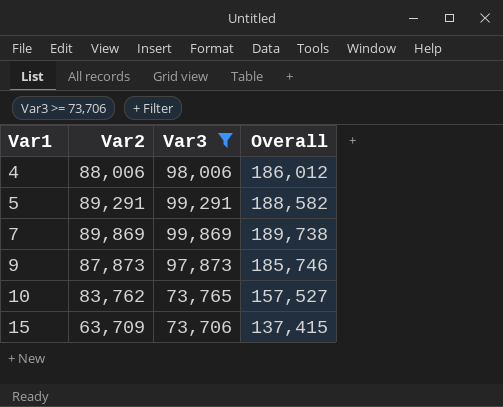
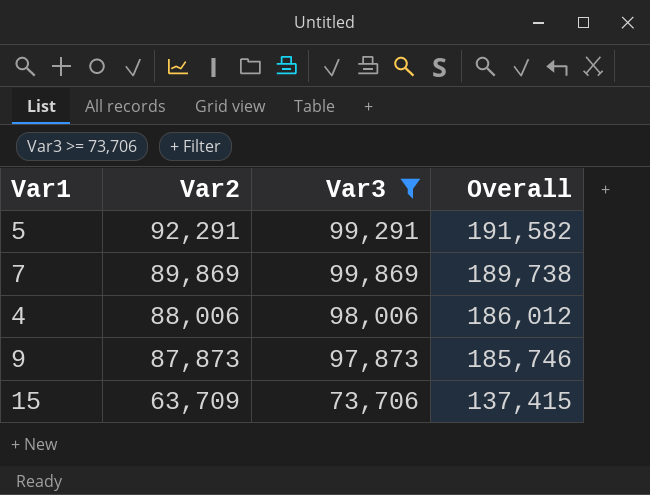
row order: Var1 ascending -> Var2 descending
row 10: 83,762 | 73,765 | 157,527 -> none
5 | Var2: 89,291 -> 92,291
5 | Overall: 188,582 -> 191,582

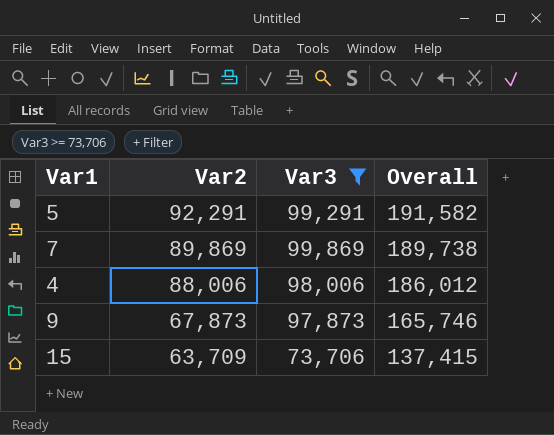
9 | Var2: 87,873 -> 67,873
9 | Overall: 185,746 -> 165,746

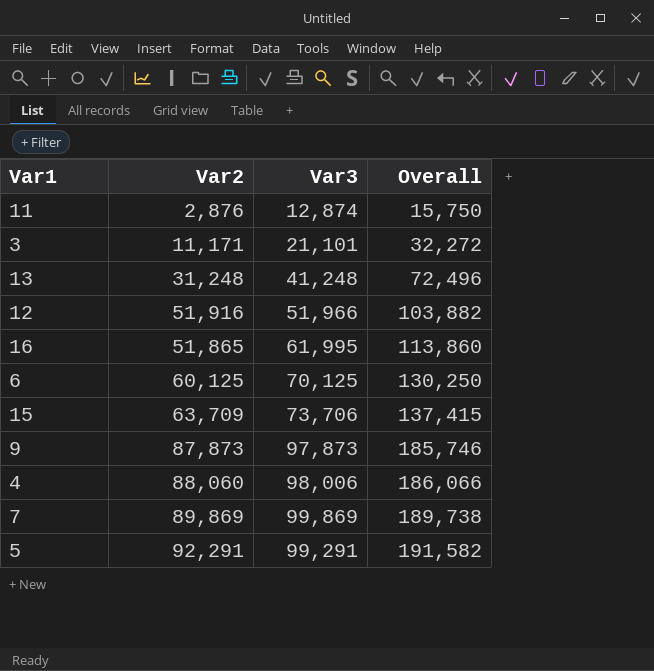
filter: Var3 >= 73,706 -> none
row order: Var2 descending -> Overall ascending
9 | Var2: 67,873 -> 87,873
9 | Overall: 165,746 -> 185,746
4 | Var2: 88,006 -> 88,060
4 | Overall: 186,012 -> 186,066

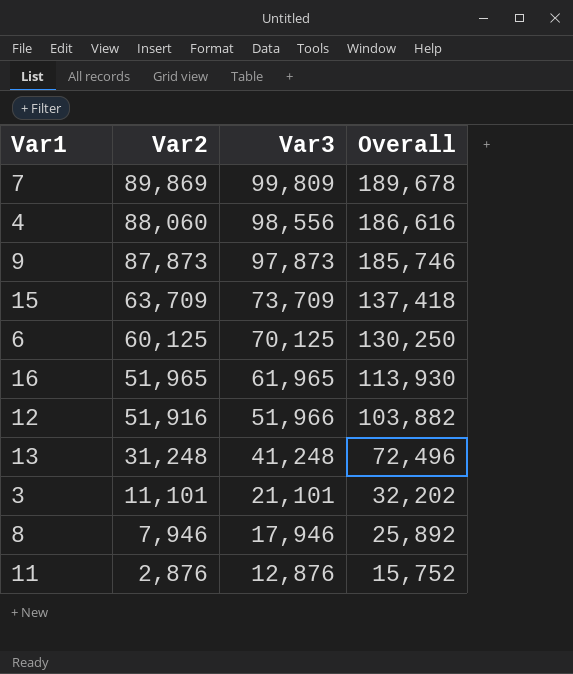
row order: Overall ascending -> Var2 descending
row 5: 92,291 | 99,291 | 191,582 -> none
7 | Var3: 99,869 -> 99,809
7 | Overall: 189,738 -> 189,678
4 | Var3: 98,006 -> 98,556
4 | Overall: 186,066 -> 186,616
15 | Var3: 73,706 -> 73,709
15 | Overall: 137,415 -> 137,418
16 | Var2: 51,865 -> 51,965
16 | Var3: 61,995 -> 61,965
16 | Overall: 113,860 -> 113,930
3 | Var2: 11,171 -> 11,101
3 | Overall: 32,272 -> 32,202
row 8: none -> 7,946 | 17,946 | 25,892
11 | Var3: 12,874 -> 12,876
11 | Overall: 15,750 -> 15,752

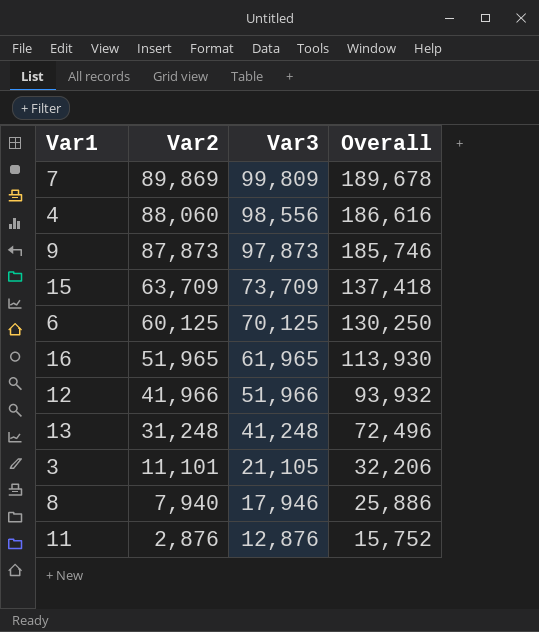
12 | Var2: 51,916 -> 41,966
12 | Overall: 103,882 -> 93,932
3 | Var3: 21,101 -> 21,105
3 | Overall: 32,202 -> 32,206
8 | Var2: 7,946 -> 7,940
8 | Overall: 25,892 -> 25,886

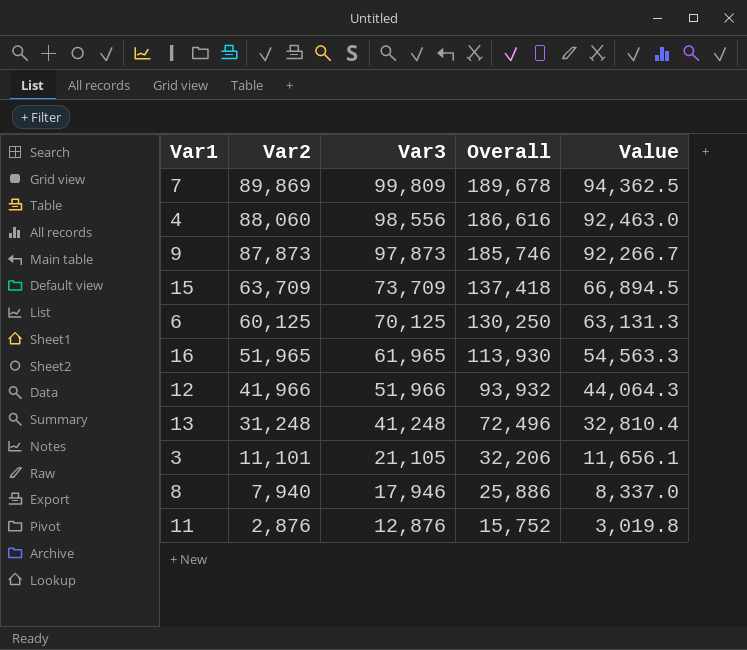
column Value | formula: none -> [Var2] * 1.05

